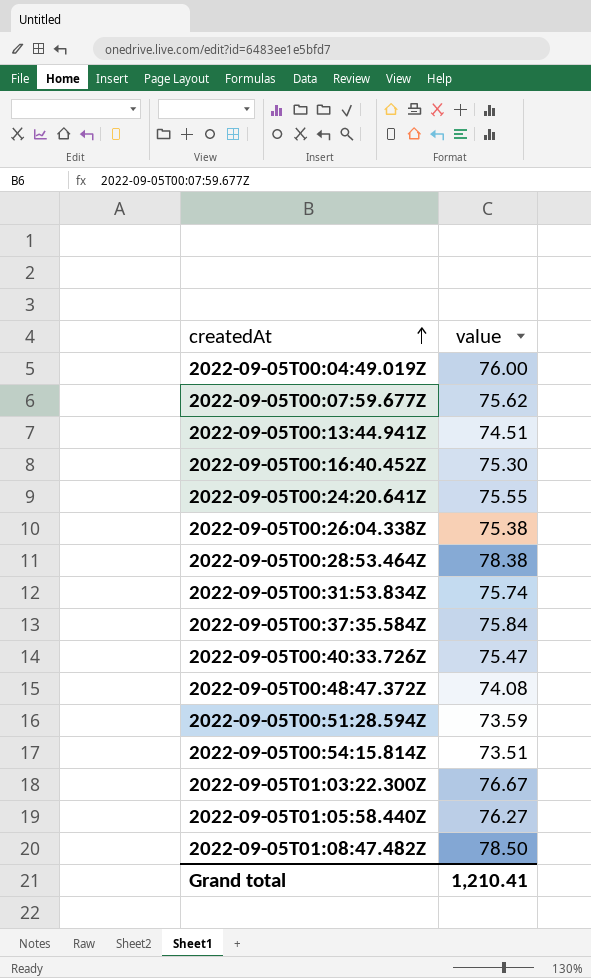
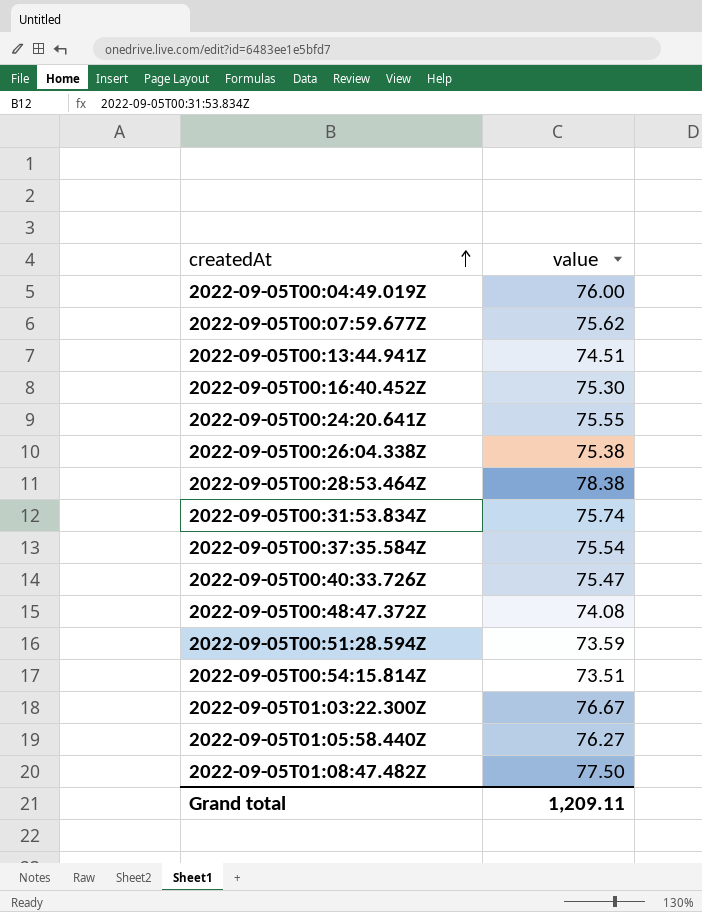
2022-09-05T00:37:35.584Z | value: 75.84 -> 75.54
2022-09-05T01:08:47.482Z | value: 78.50 -> 77.50
Grand total | value: 1,210.41 -> 1,209.11

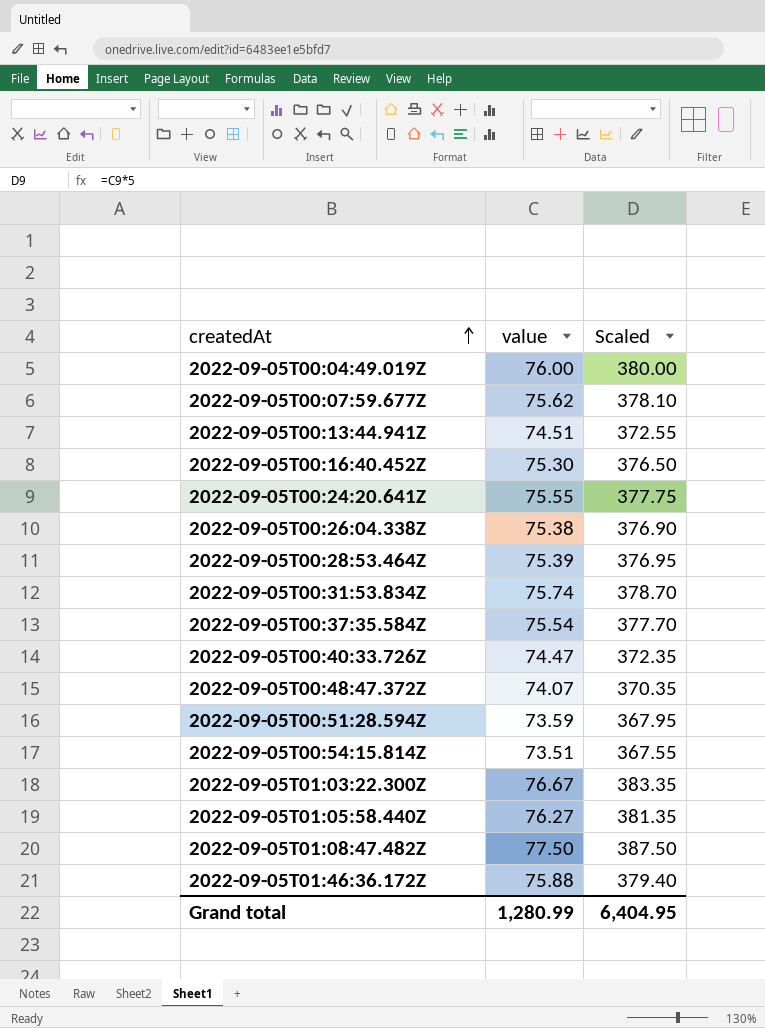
column Scaled | formula: none -> [value] * 5
2022-09-05T00:28:53.464Z | value: 78.38 -> 75.39
2022-09-05T00:40:33.726Z | value: 75.47 -> 74.47
2022-09-05T00:48:47.372Z | value: 74.08 -> 74.07
row 2022-09-05T01:46:36.172Z: none -> 75.88 | 379.40
Grand total | value: 1,209.11 -> 1,280.99

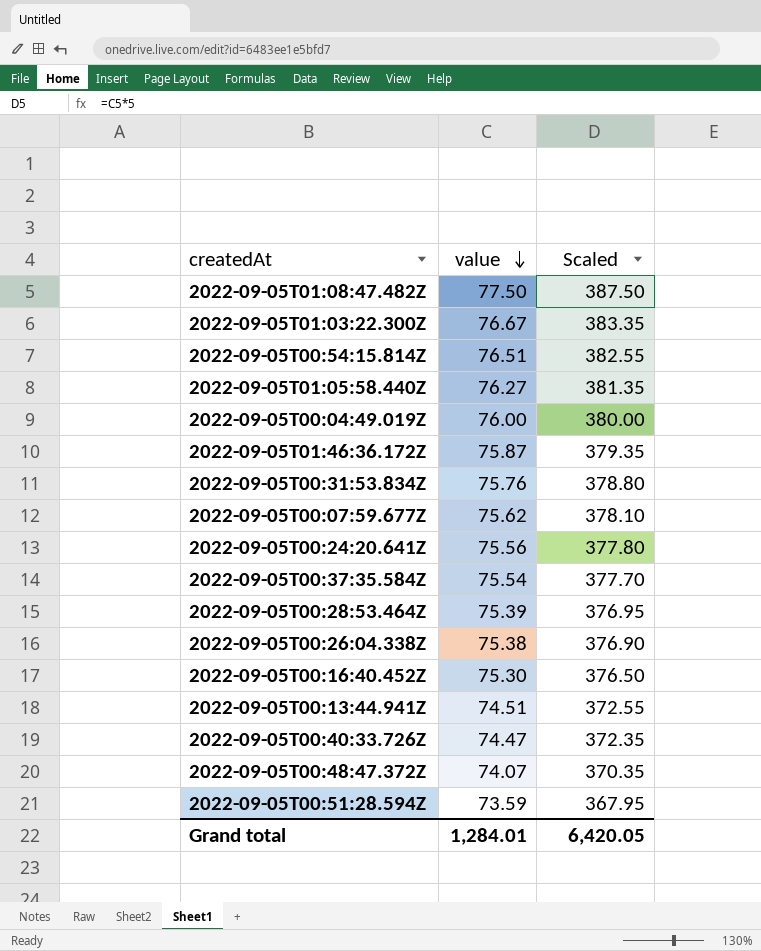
row order: createdAt ascending -> value descending
2022-09-05T00:54:15.814Z | value: 73.51 -> 76.51
2022-09-05T00:54:15.814Z | Scaled: 367.55 -> 382.55
2022-09-05T01:46:36.172Z | value: 75.88 -> 75.87
2022-09-05T01:46:36.172Z | Scaled: 379.40 -> 379.35
2022-09-05T00:31:53.834Z | value: 75.74 -> 75.76
2022-09-05T00:31:53.834Z | Scaled: 378.70 -> 378.80
2022-09-05T00:24:20.641Z | value: 75.55 -> 75.56
2022-09-05T00:24:20.641Z | Scaled: 377.75 -> 377.80
Grand total | value: 1,280.99 -> 1,284.01
Grand total | Scaled: 6,404.95 -> 6,420.05

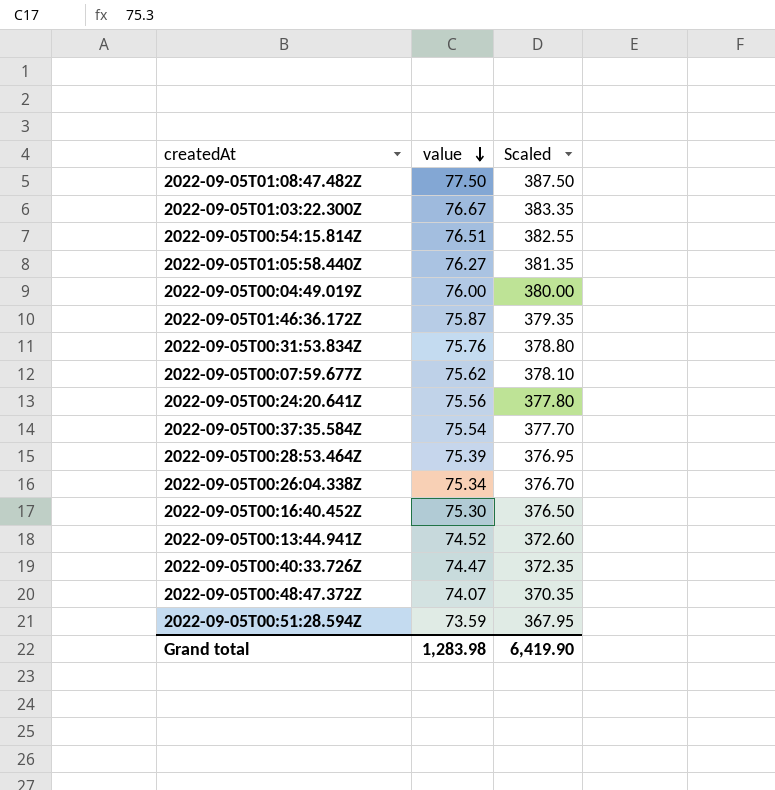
2022-09-05T00:26:04.338Z | value: 75.38 -> 75.34
2022-09-05T00:26:04.338Z | Scaled: 376.90 -> 376.70
2022-09-05T00:13:44.941Z | value: 74.51 -> 74.52
2022-09-05T00:13:44.941Z | Scaled: 372.55 -> 372.60
Grand total | value: 1,284.01 -> 1,283.98
Grand total | Scaled: 6,420.05 -> 6,419.90

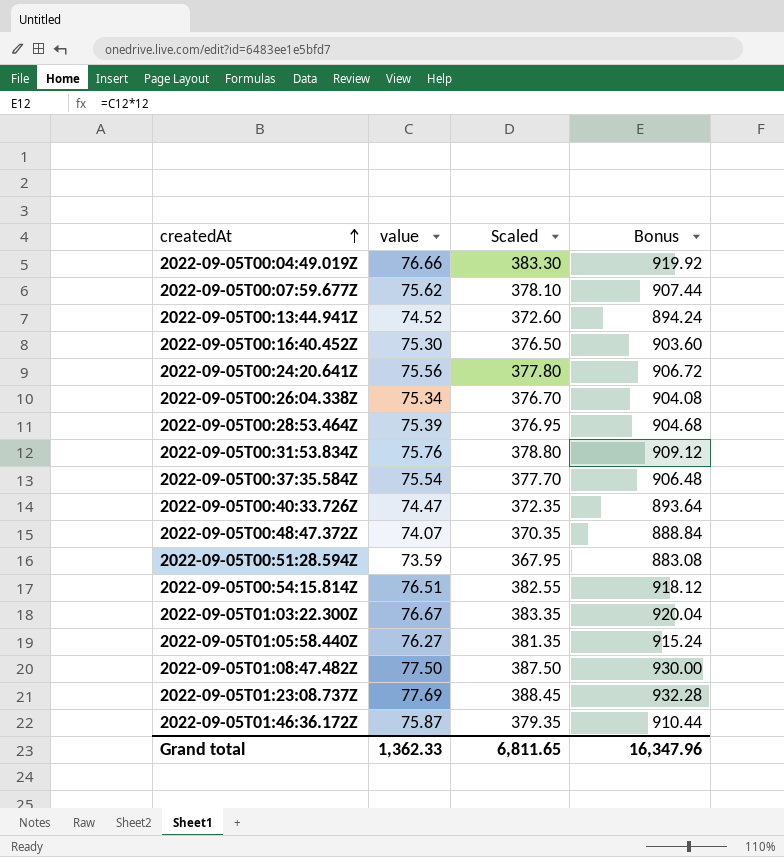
row order: value descending -> createdAt ascending
column Bonus | formula: none -> [value] * 12
2022-09-05T00:04:49.019Z | value: 76.00 -> 76.66
2022-09-05T00:04:49.019Z | Scaled: 380.00 -> 383.30
row 2022-09-05T01:23:08.737Z: none -> 77.69 | 388.45 | 932.28
Grand total | value: 1,283.98 -> 1,362.33
Grand total | Scaled: 6,419.90 -> 6,811.65

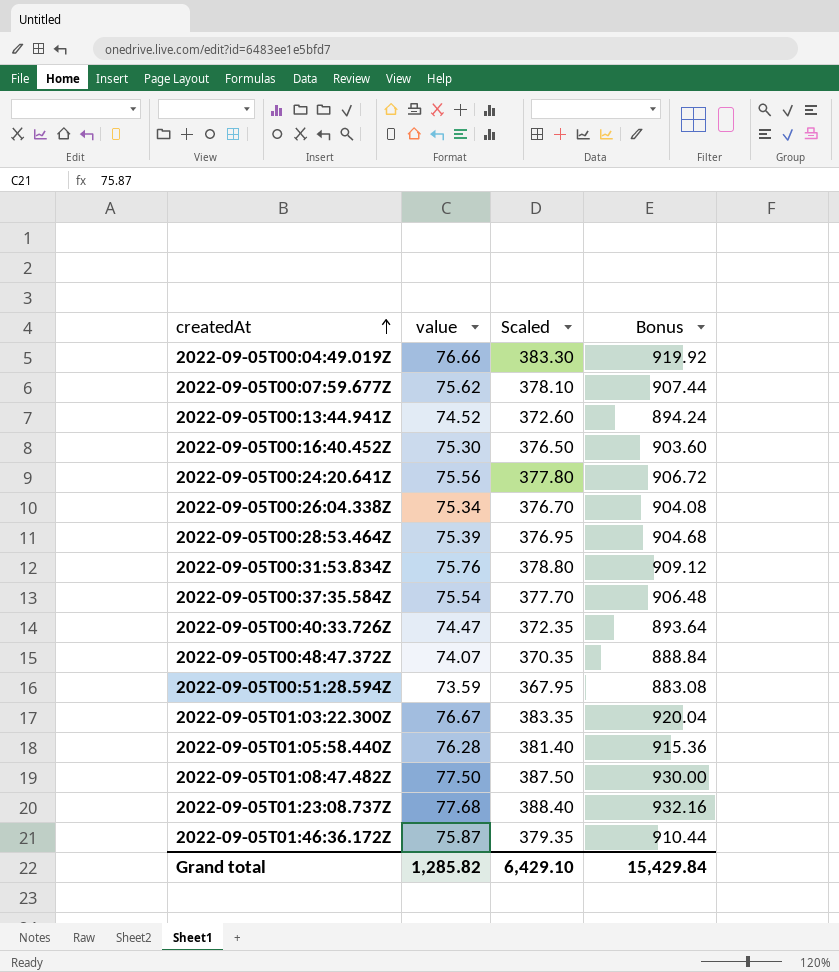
row 2022-09-05T00:54:15.814Z: 76.51 | 382.55 | 918.12 -> none
2022-09-05T01:05:58.440Z | value: 76.27 -> 76.28
2022-09-05T01:05:58.440Z | Scaled: 381.35 -> 381.40
2022-09-05T01:05:58.440Z | Bonus: 915.24 -> 915.36
2022-09-05T01:23:08.737Z | value: 77.69 -> 77.68
2022-09-05T01:23:08.737Z | Scaled: 388.45 -> 388.40
2022-09-05T01:23:08.737Z | Bonus: 932.28 -> 932.16
Grand total | value: 1,362.33 -> 1,285.82
Grand total | Scaled: 6,811.65 -> 6,429.10
Grand total | Bonus: 16,347.96 -> 15,429.84

